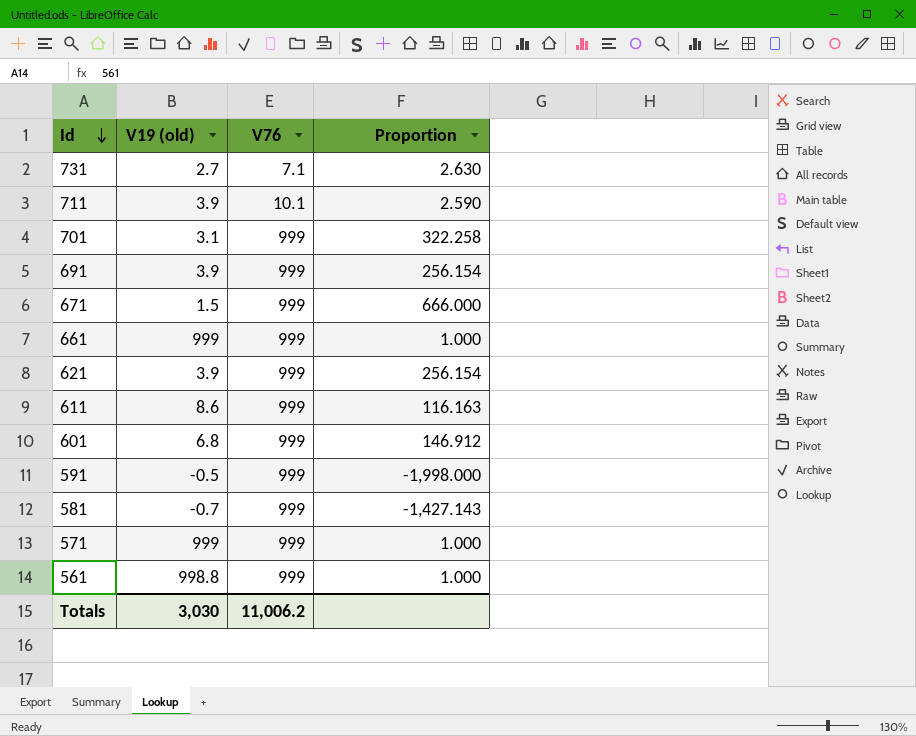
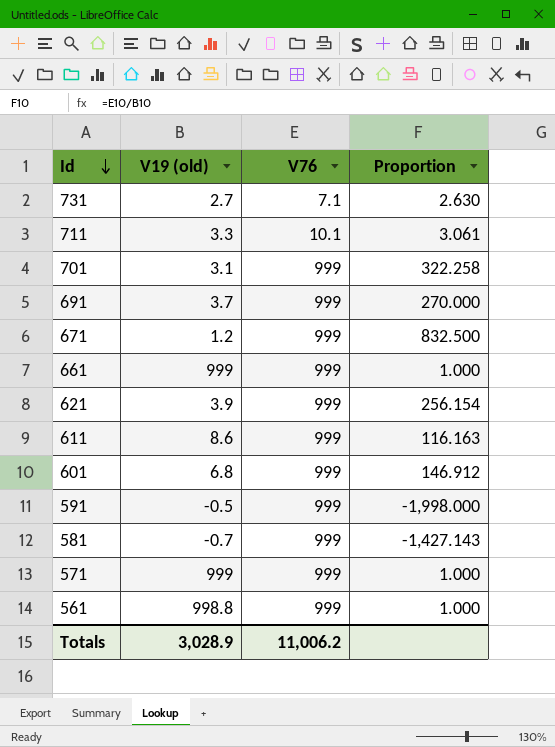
711 | V19 (old): 3.9 -> 3.3
711 | Proportion: 2.590 -> 3.061
691 | V19 (old): 3.9 -> 3.7
691 | Proportion: 256.154 -> 270.000
671 | V19 (old): 1.5 -> 1.2
671 | Proportion: 666.000 -> 832.500
Totals | V19 (old): 3,030 -> 3,028.9

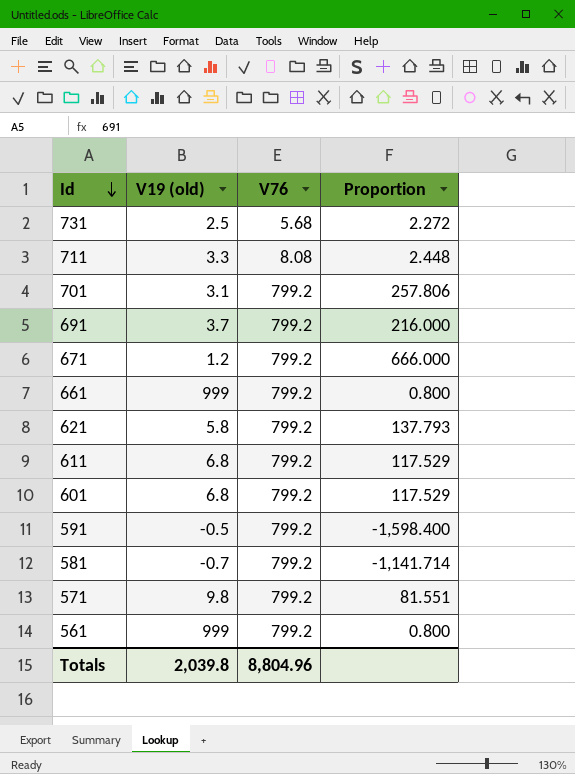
731 | V19 (old): 2.7 -> 2.5
731 | V76: 7.1 -> 5.68
731 | Proportion: 2.630 -> 2.272
711 | V76: 10.1 -> 8.08
711 | Proportion: 3.061 -> 2.448
701 | V76: 999 -> 799.2
701 | Proportion: 322.258 -> 257.806
691 | V76: 999 -> 799.2
691 | Proportion: 270.000 -> 216.000
671 | V76: 999 -> 799.2
671 | Proportion: 832.500 -> 666.000
661 | V76: 999 -> 799.2
661 | Proportion: 1.000 -> 0.800
621 | V19 (old): 3.9 -> 5.8
621 | V76: 999 -> 799.2
621 | Proportion: 256.154 -> 137.793
611 | V19 (old): 8.6 -> 6.8
611 | V76: 999 -> 799.2
611 | Proportion: 116.163 -> 117.529
601 | V76: 999 -> 799.2
601 | Proportion: 146.912 -> 117.529
591 | V76: 999 -> 799.2
591 | Proportion: -1,998.000 -> -1,598.400
581 | V76: 999 -> 799.2
581 | Proportion: -1,427.143 -> -1,141.714
571 | V19 (old): 999 -> 9.8
571 | V76: 999 -> 799.2
571 | Proportion: 1.000 -> 81.551
561 | V19 (old): 998.8 -> 999
561 | V76: 999 -> 799.2
561 | Proportion: 1.000 -> 0.800
Totals | V19 (old): 3,028.9 -> 2,039.8
Totals | V76: 11,006.2 -> 8,804.96

